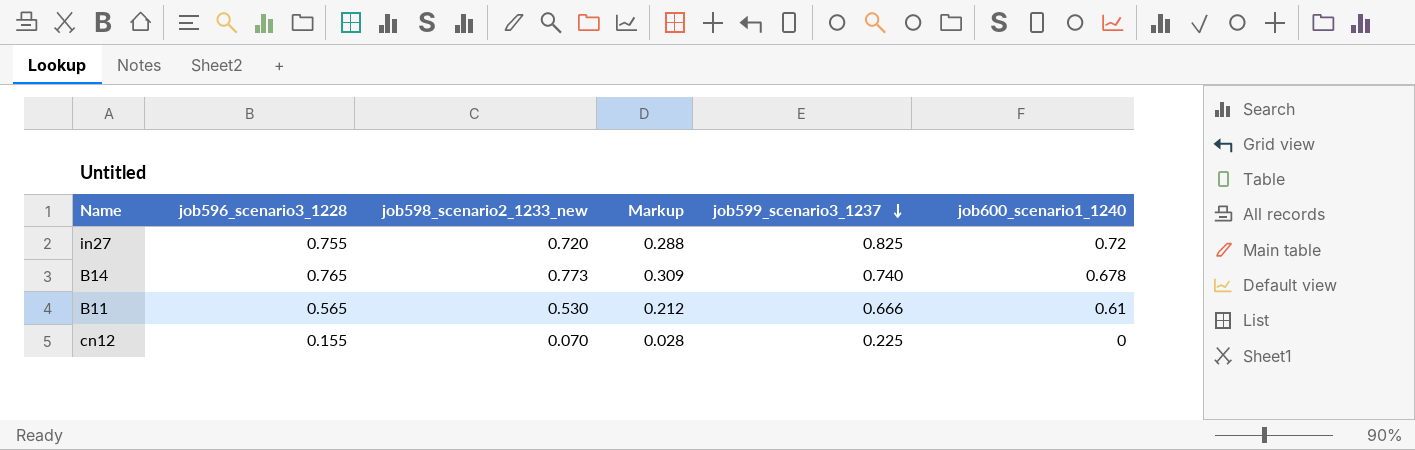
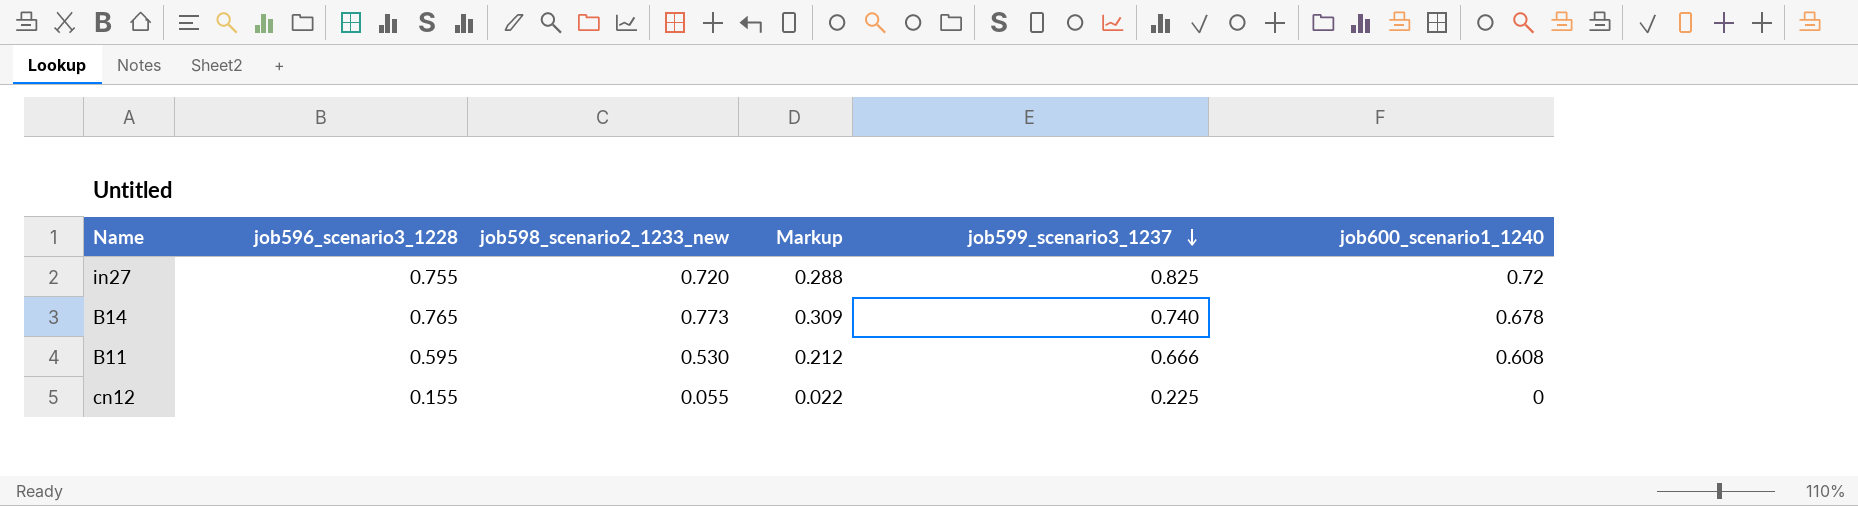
B11 | job596_scenario3_1228: 0.565 -> 0.595
B11 | job600_scenario1_1240: 0.61 -> 0.608
cn12 | job598_scenario2_1233_new: 0.070 -> 0.055
cn12 | Markup: 0.028 -> 0.022

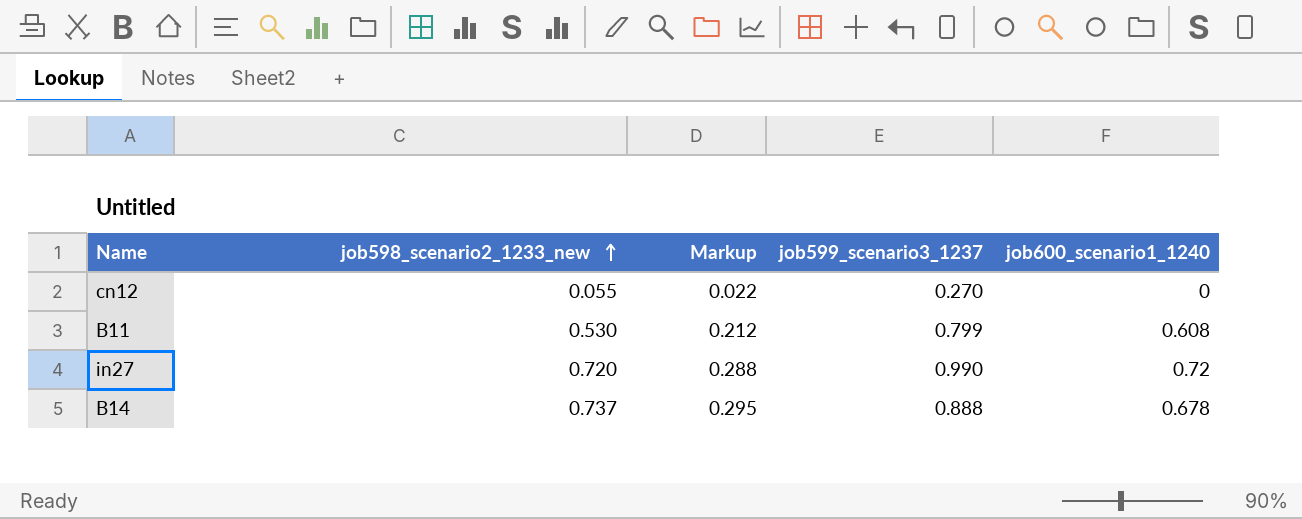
row order: job599_scenario3_1237 descending -> job598_scenario2_1233_new ascending
column job596_scenario3_1228 | position: 2 -> none
cn12 | job599_scenario3_1237: 0.225 -> 0.270
B11 | job599_scenario3_1237: 0.666 -> 0.799
in27 | job599_scenario3_1237: 0.825 -> 0.990
B14 | job598_scenario2_1233_new: 0.773 -> 0.737
B14 | Markup: 0.309 -> 0.295
B14 | job599_scenario3_1237: 0.740 -> 0.888

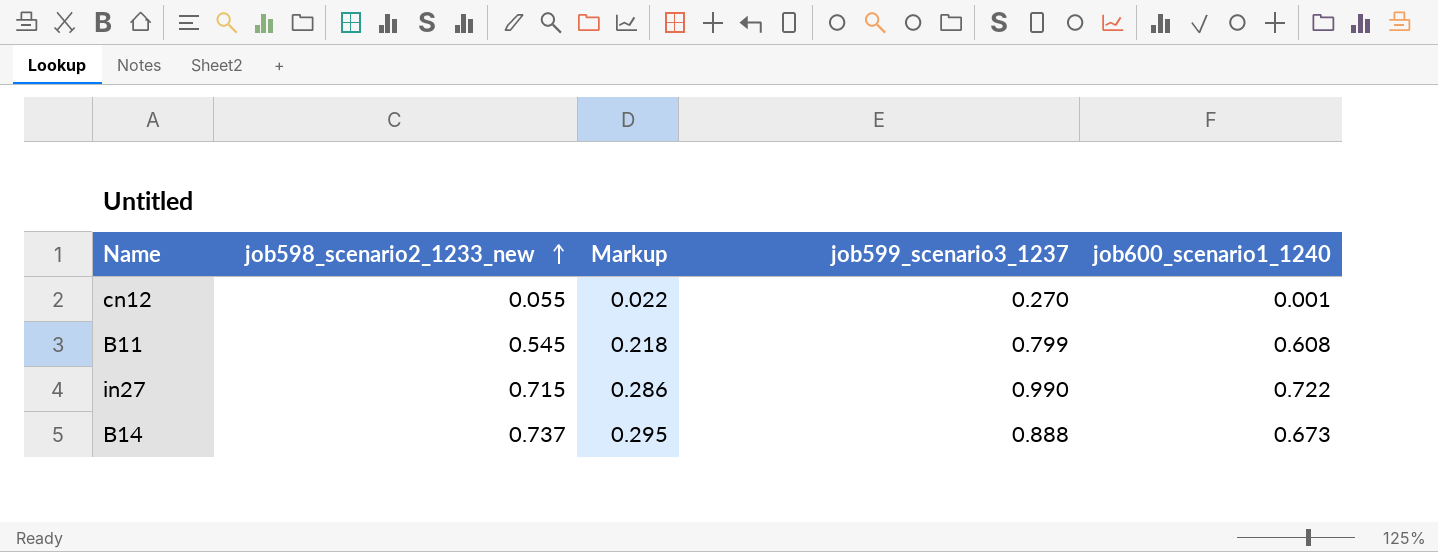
cn12 | job600_scenario1_1240: 0 -> 0.001
B11 | job598_scenario2_1233_new: 0.530 -> 0.545
B11 | Markup: 0.212 -> 0.218
in27 | job598_scenario2_1233_new: 0.720 -> 0.715
in27 | Markup: 0.288 -> 0.286
in27 | job600_scenario1_1240: 0.72 -> 0.722
B14 | job600_scenario1_1240: 0.678 -> 0.673

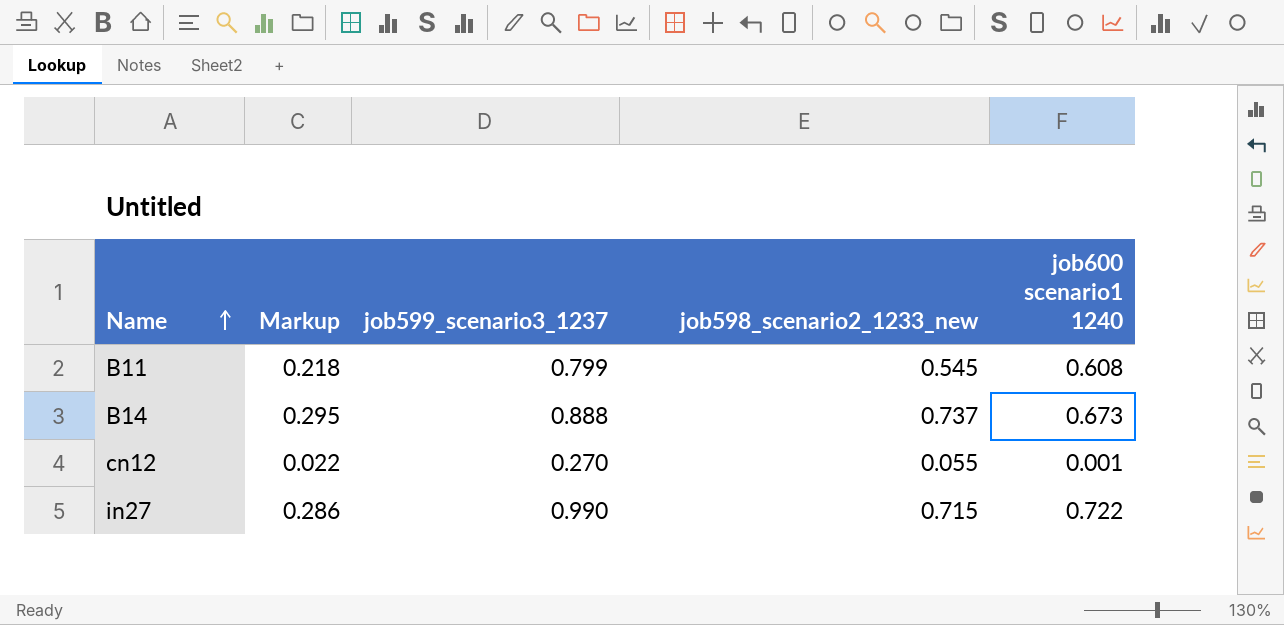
row order: job598_scenario2_1233_new ascending -> Name ascending
column job598_scenario2_1233_new | position: 2 -> 4
column name: job600_scenario1_1240 -> job600 scenario1 1240

